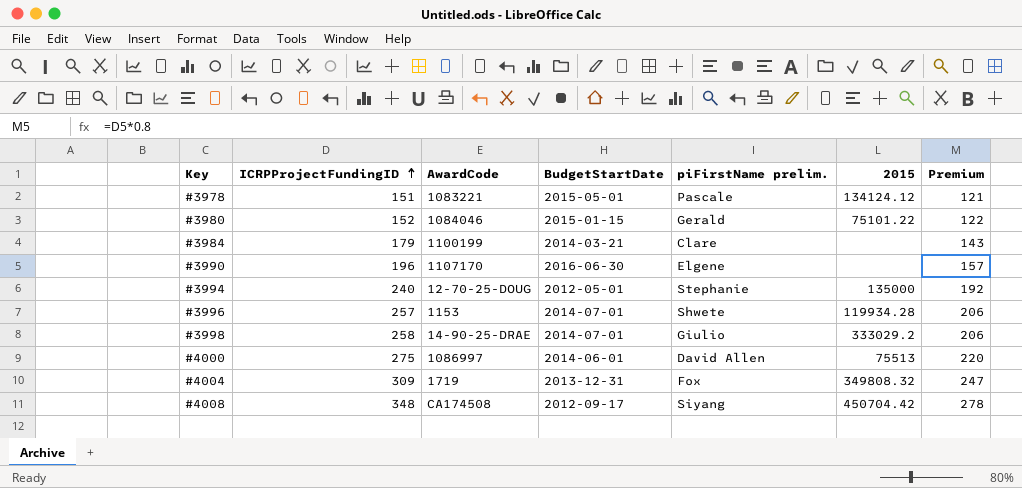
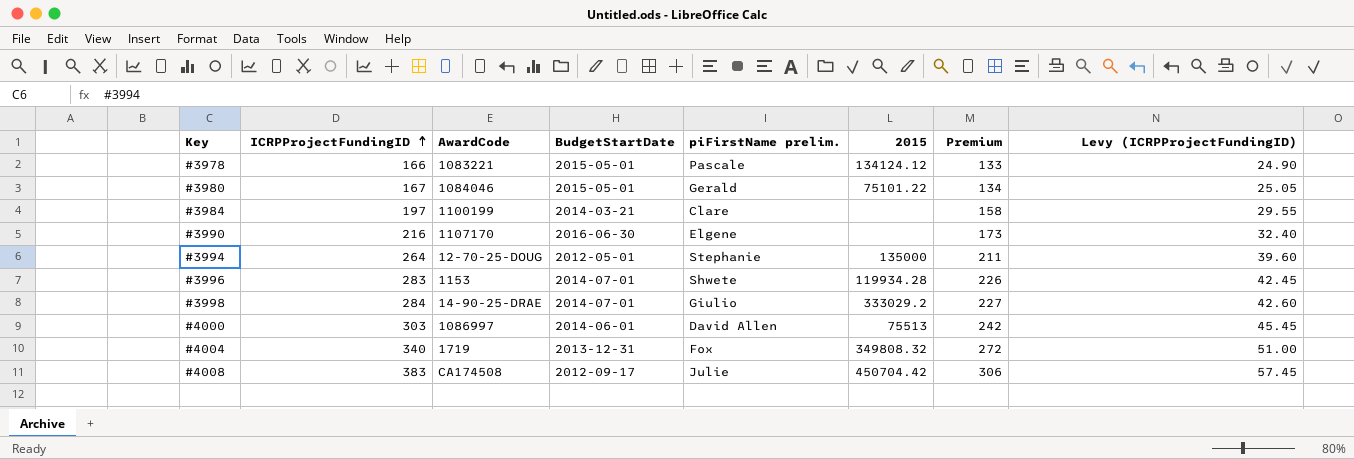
column Levy (ICRPProjectFundingID) | formula: none -> [ICRPProjectFundingID] * 0.15
#3978 | ICRPProjectFundingID: 151 -> 166
#3978 | Premium: 121 -> 133
#3980 | ICRPProjectFundingID: 152 -> 167
#3980 | BudgetStartDate: 2015-01-15 -> 2015-05-01
#3980 | Premium: 122 -> 134
#3984 | ICRPProjectFundingID: 179 -> 197
#3984 | Premium: 143 -> 158
#3990 | ICRPProjectFundingID: 196 -> 216
#3990 | Premium: 157 -> 173
#3994 | ICRPProjectFundingID: 240 -> 264
#3994 | Premium: 192 -> 211
#3996 | ICRPProjectFundingID: 257 -> 283
#3996 | Premium: 206 -> 226
#3998 | ICRPProjectFundingID: 258 -> 284
#3998 | Premium: 206 -> 227
#4000 | ICRPProjectFundingID: 275 -> 303
#4000 | Premium: 220 -> 242
#4004 | ICRPProjectFundingID: 309 -> 340
#4004 | Premium: 247 -> 272
#4008 | ICRPProjectFundingID: 348 -> 383
#4008 | piFirstName prelim.: Siyang -> Julie
#4008 | Premium: 278 -> 306

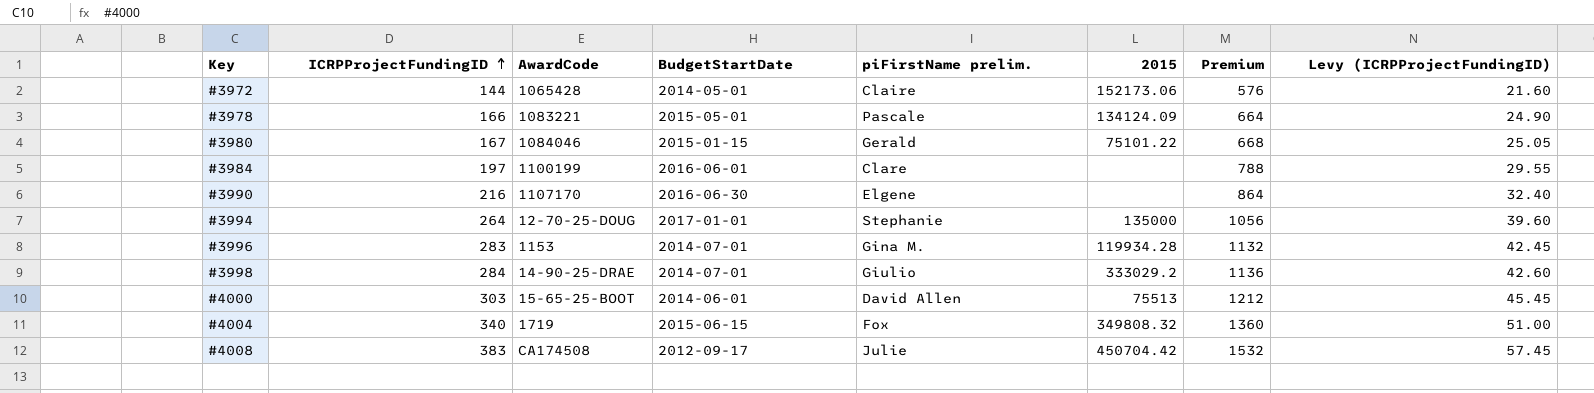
column Premium | formula: [ICRPProjectFundingID] * 0.8 -> [ICRPProjectFundingID] * 4
row #3972: none -> 144 | 1065428 | 2014-05-01 | Claire | 152173.06 | 576 | 21.60
#3978 | 2015: 134124.12 -> 134124.09
#3980 | BudgetStartDate: 2015-05-01 -> 2015-01-15
#3984 | BudgetStartDate: 2014-03-21 -> 2016-06-01
#3994 | BudgetStartDate: 2012-05-01 -> 2017-01-01
#3996 | piFirstName prelim.: Shwete -> Gina M.
#4000 | AwardCode: 1086997 -> 15-65-25-BOOT
#4004 | BudgetStartDate: 2013-12-31 -> 2015-06-15

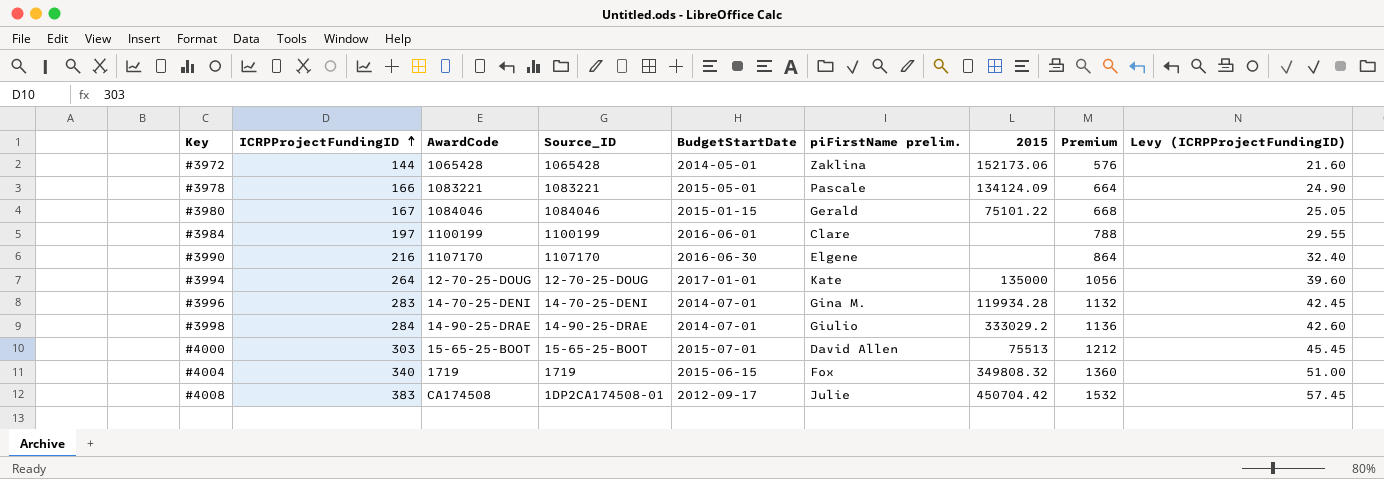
column Source_ID | position: none -> 4
#3972 | piFirstName prelim.: Claire -> Zaklina
#3994 | piFirstName prelim.: Stephanie -> Kate
#3996 | AwardCode: 1153 -> 14-70-25-DENI
#4000 | BudgetStartDate: 2014-06-01 -> 2015-07-01

